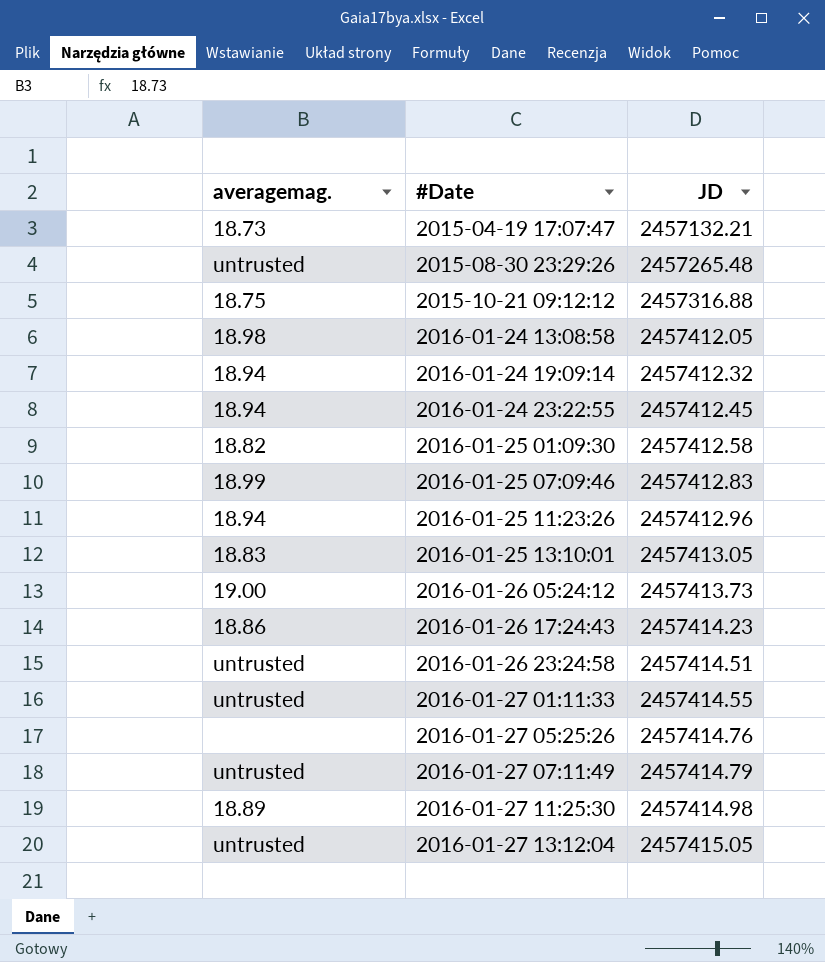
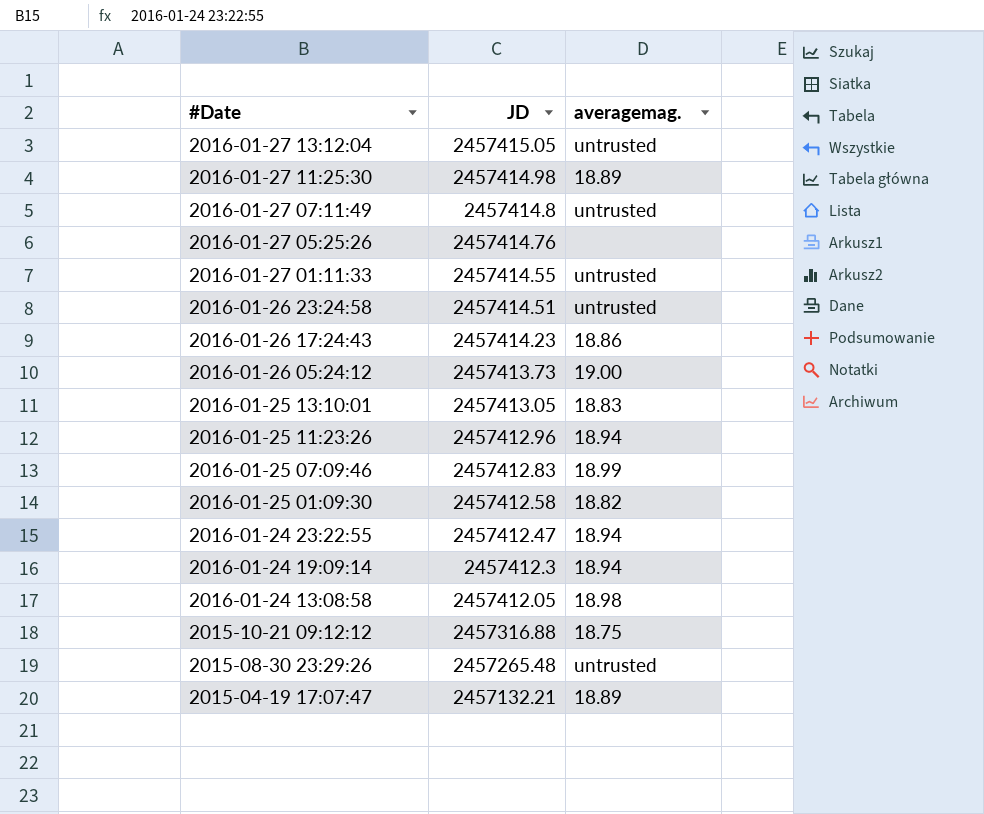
row order: #Date ascending -> #Date descending
column averagemag. | position: 1 -> 3
2016-01-27 07:11:49 | JD: 2457414.79 -> 2457414.8
2016-01-24 23:22:55 | JD: 2457412.45 -> 2457412.47
2016-01-24 19:09:14 | JD: 2457412.32 -> 2457412.3
2015-04-19 17:07:47 | averagemag.: 18.73 -> 18.89

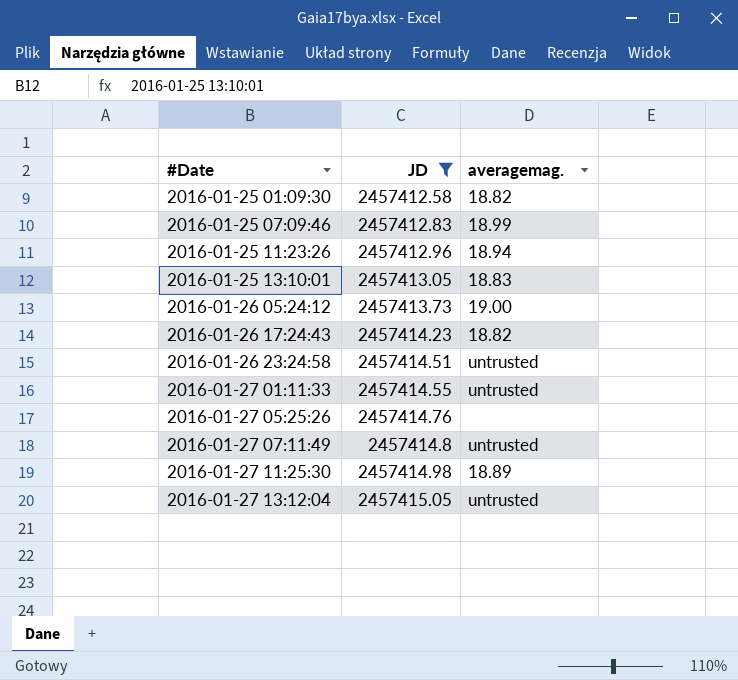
filter: none -> JD >= 2457412.58
row order: #Date descending -> #Date ascending
2016-01-26 17:24:43 | averagemag.: 18.86 -> 18.82

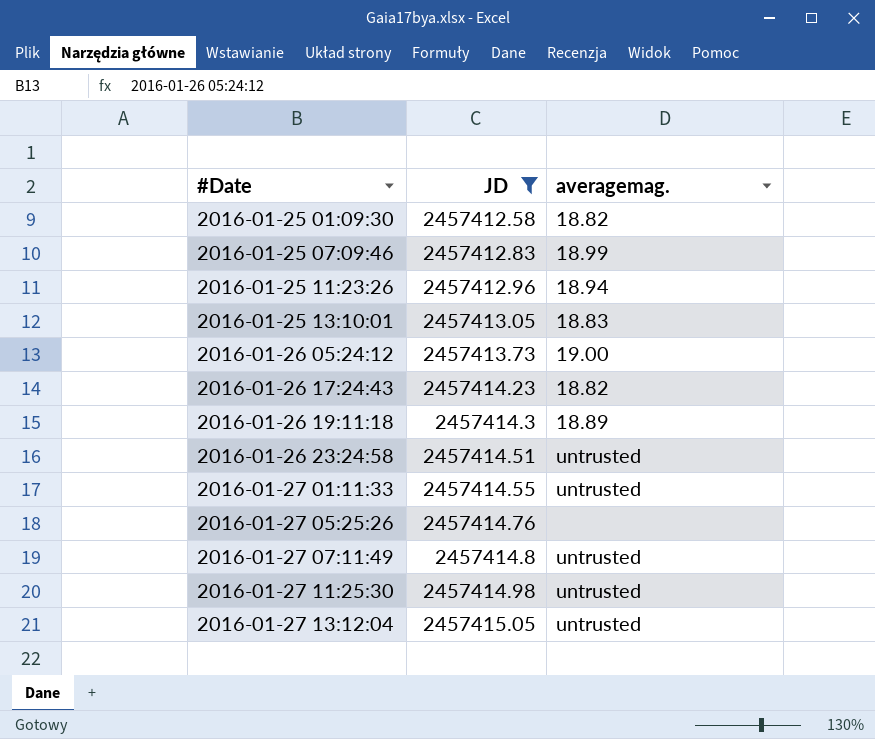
row 2016-01-26 19:11:18: none -> 2457414.3 | 18.89
2016-01-27 11:25:30 | averagemag.: 18.89 -> untrusted

